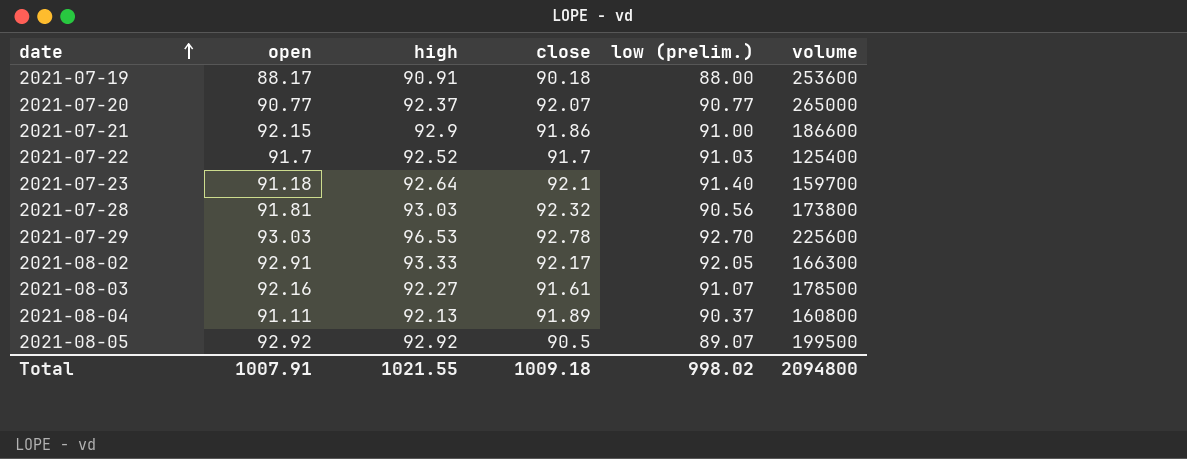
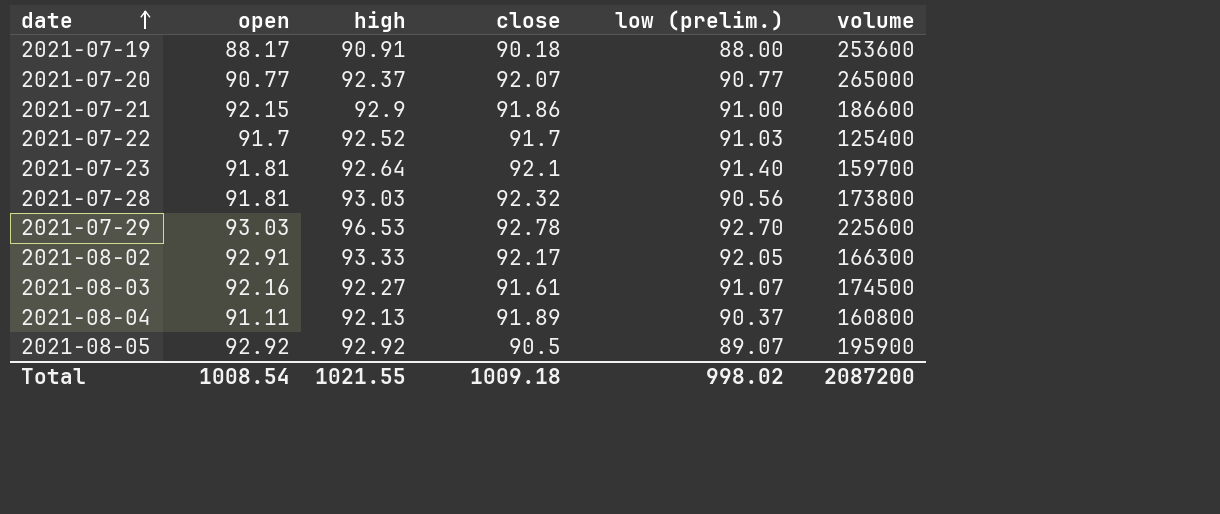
2021-07-23 | open: 91.18 -> 91.81
2021-08-03 | volume: 178500 -> 174500
2021-08-05 | volume: 199500 -> 195900
Total | open: 1007.91 -> 1008.54
Total | volume: 2094800 -> 2087200

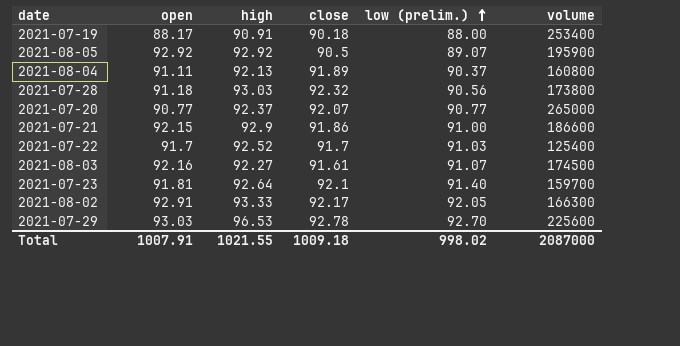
row order: date ascending -> low (prelim.) ascending
2021-07-19 | volume: 253600 -> 253400
2021-07-28 | open: 91.81 -> 91.18
Total | open: 1008.54 -> 1007.91
Total | volume: 2087200 -> 2087000

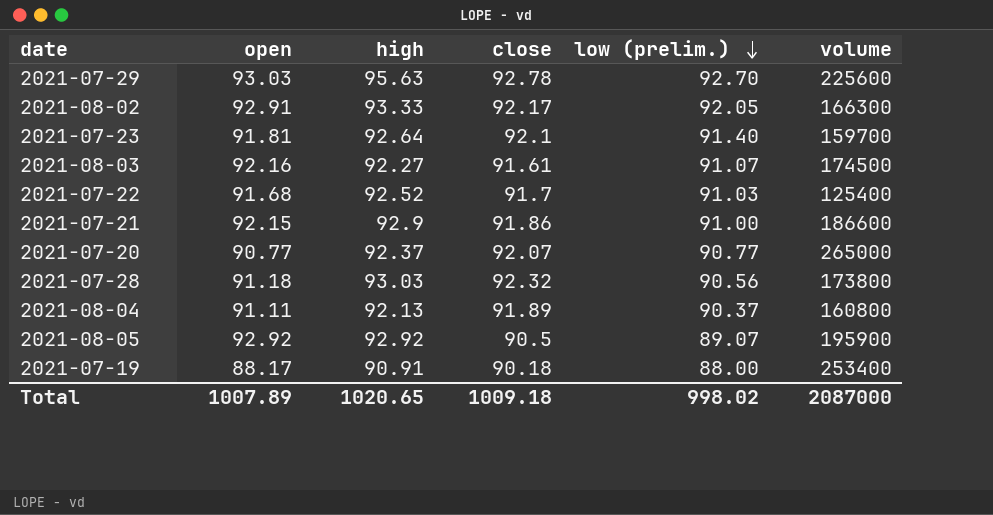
row order: low (prelim.) ascending -> low (prelim.) descending
2021-07-29 | high: 96.53 -> 95.63
2021-07-22 | open: 91.7 -> 91.68
Total | open: 1007.91 -> 1007.89
Total | high: 1021.55 -> 1020.65

